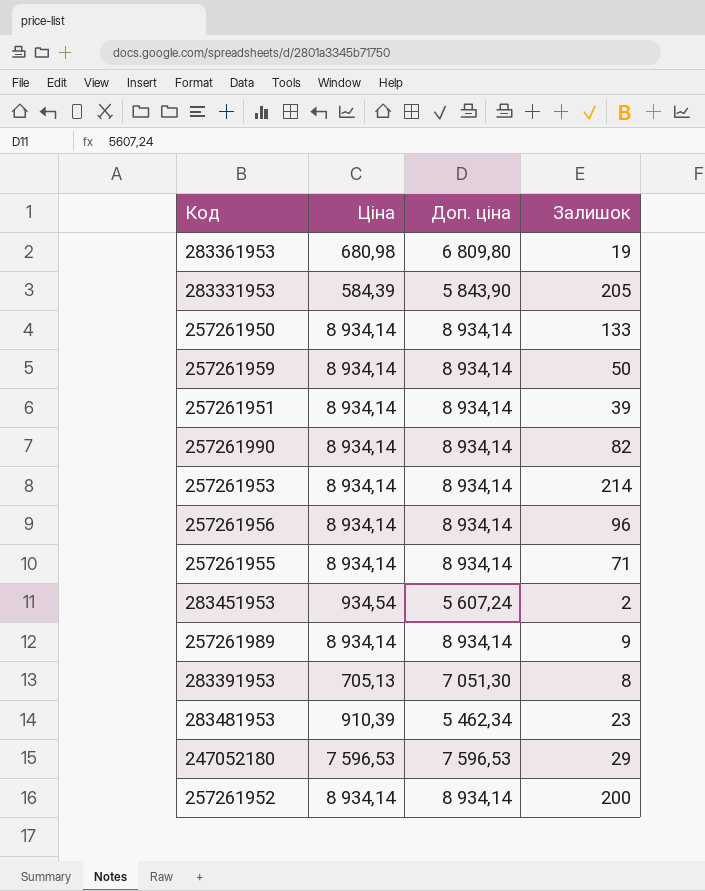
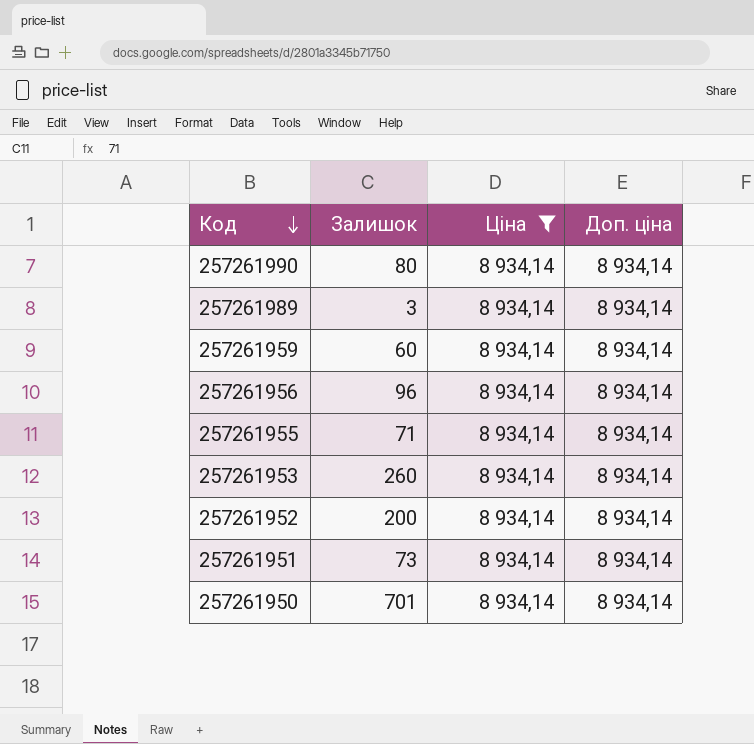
filter: none -> Ціна = 8 934,14
row order: none -> Код descending
column Залишок | position: 4 -> 2
257261990 | Залишок: 82 -> 80
257261989 | Залишок: 9 -> 3
257261959 | Залишок: 50 -> 60
257261953 | Залишок: 214 -> 260
257261951 | Залишок: 39 -> 73
257261950 | Залишок: 133 -> 701

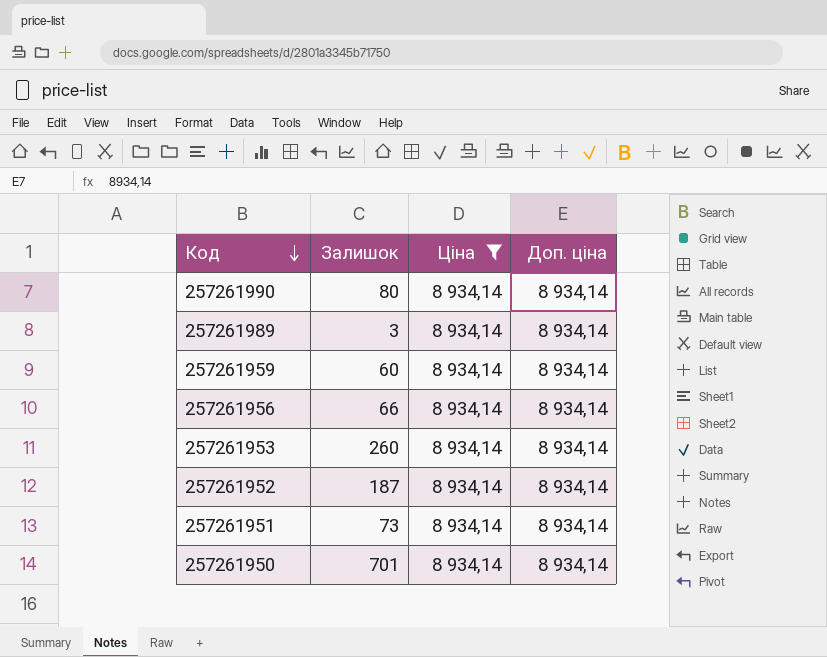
row 257261955: 71 | 8 934,14 | 8 934,14 -> none
257261956 | Залишок: 96 -> 66
257261952 | Залишок: 200 -> 187

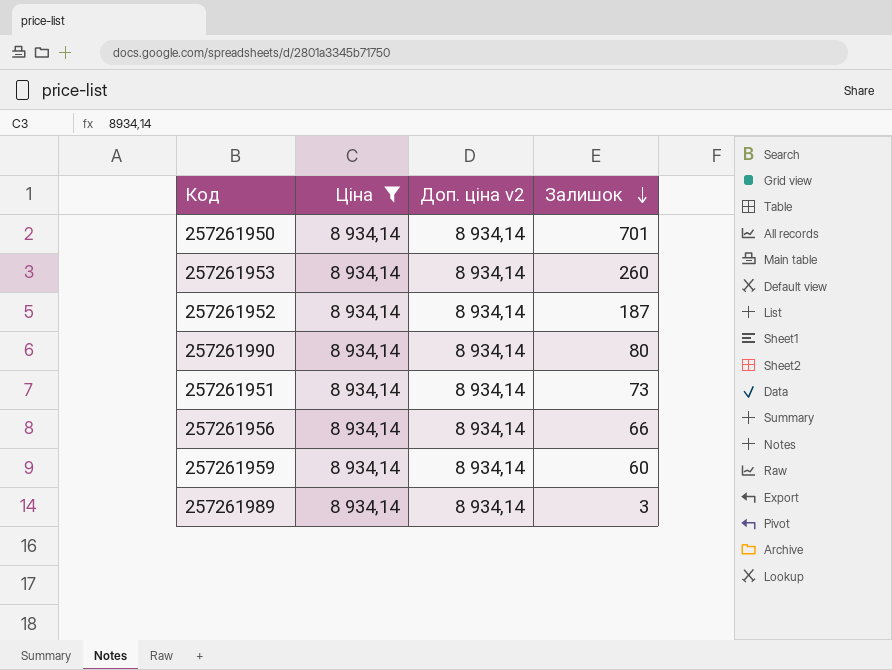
row order: Код descending -> Залишок descending
column name: Доп. ціна -> Доп. ціна v2
column Залишок | position: 2 -> 4

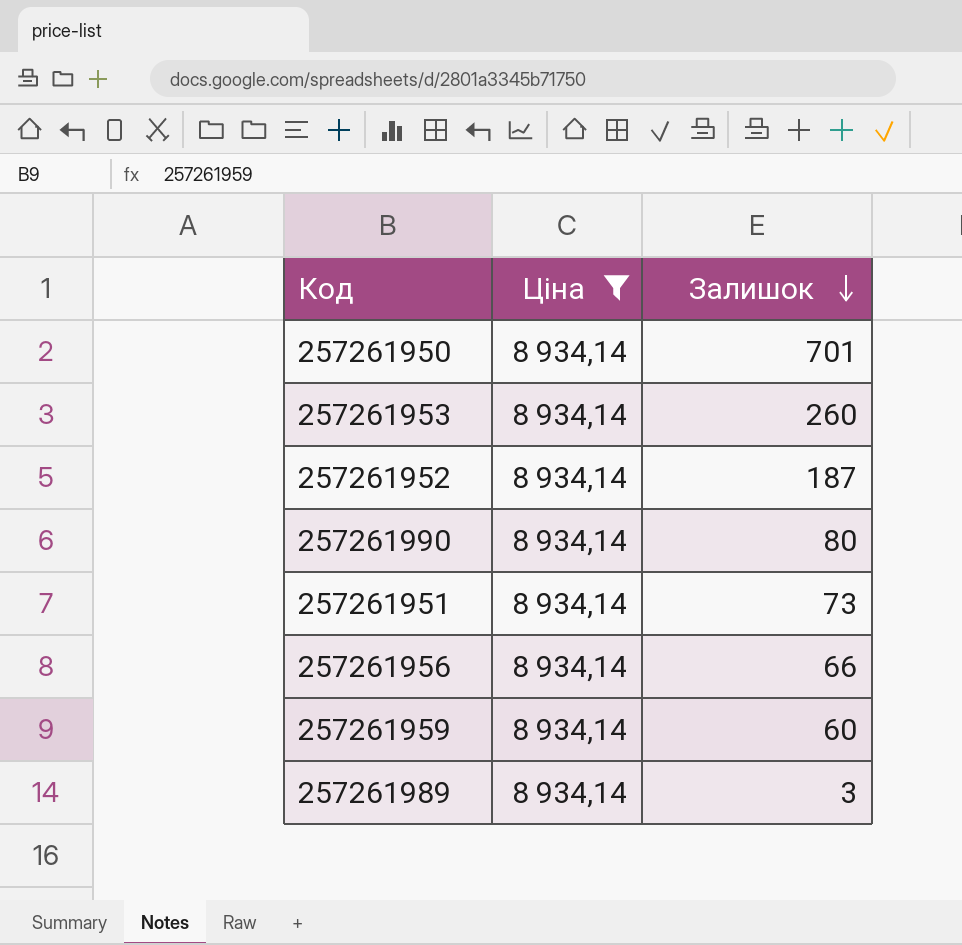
column Доп. ціна v2 | position: 3 -> none

